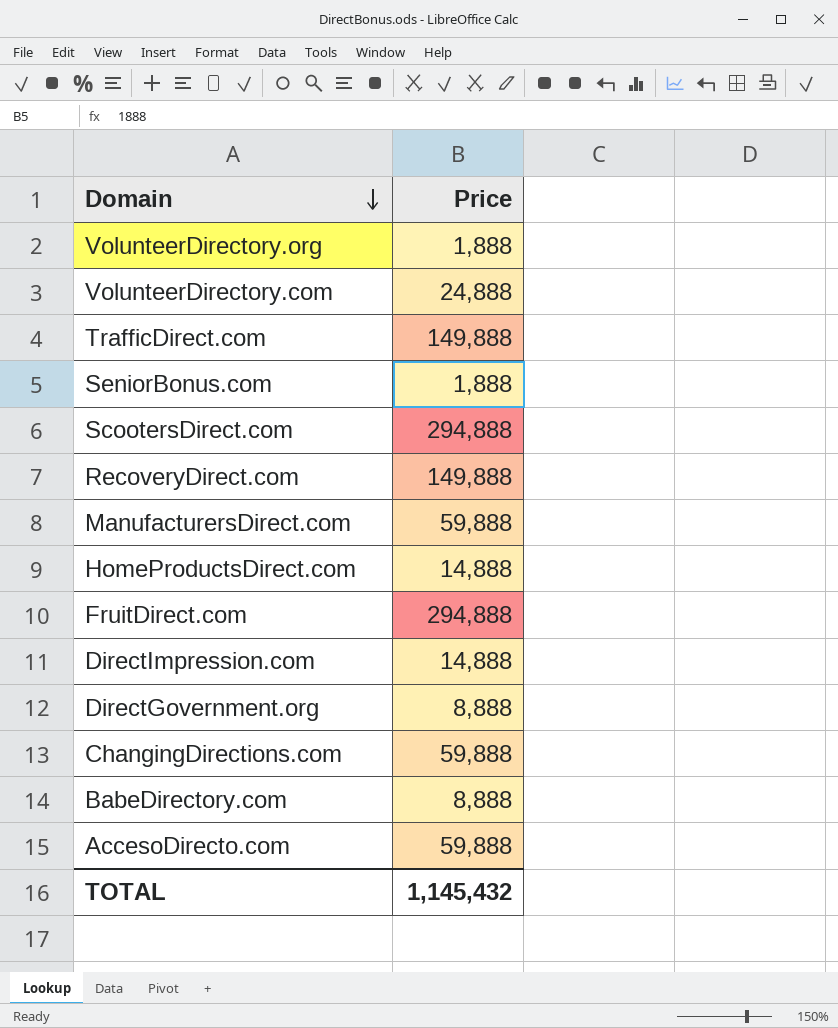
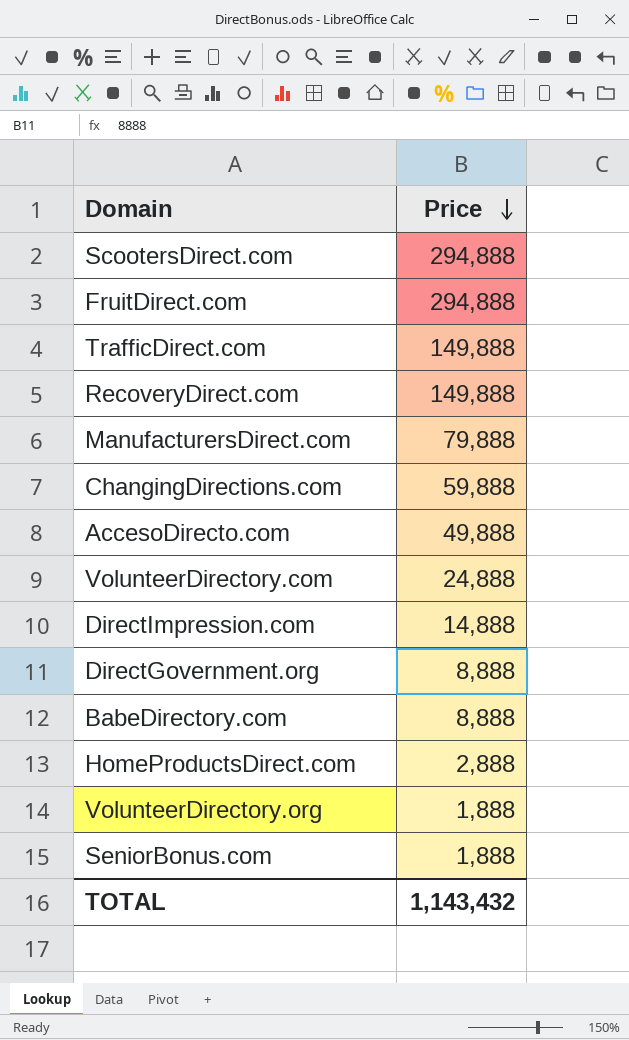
row order: Domain descending -> Price descending
ManufacturersDirect.com | Price: 59,888 -> 79,888
AccesoDirecto.com | Price: 59,888 -> 49,888
HomeProductsDirect.com | Price: 14,888 -> 2,888
TOTAL | Price: 1,145,432 -> 1,143,432

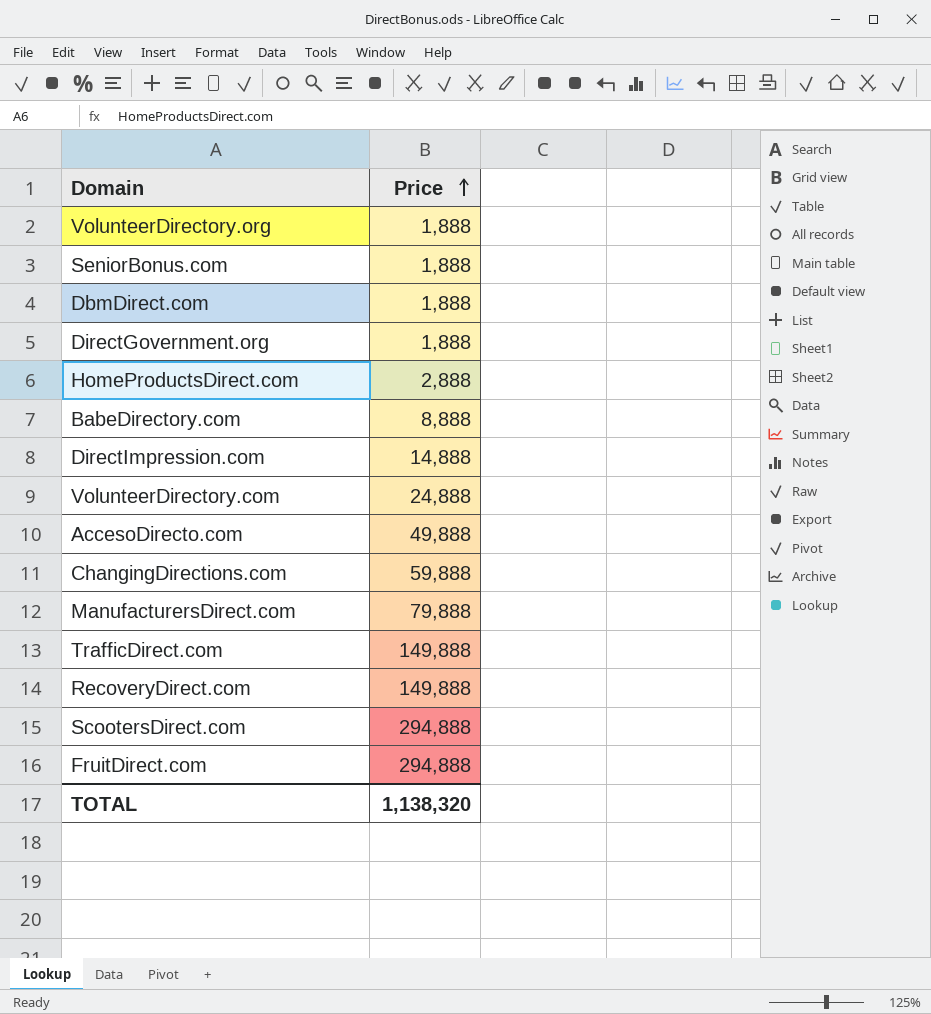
row order: Price descending -> Price ascending
row DbmDirect.com: none -> 1,888
DirectGovernment.org | Price: 8,888 -> 1,888
TOTAL | Price: 1,143,432 -> 1,138,320

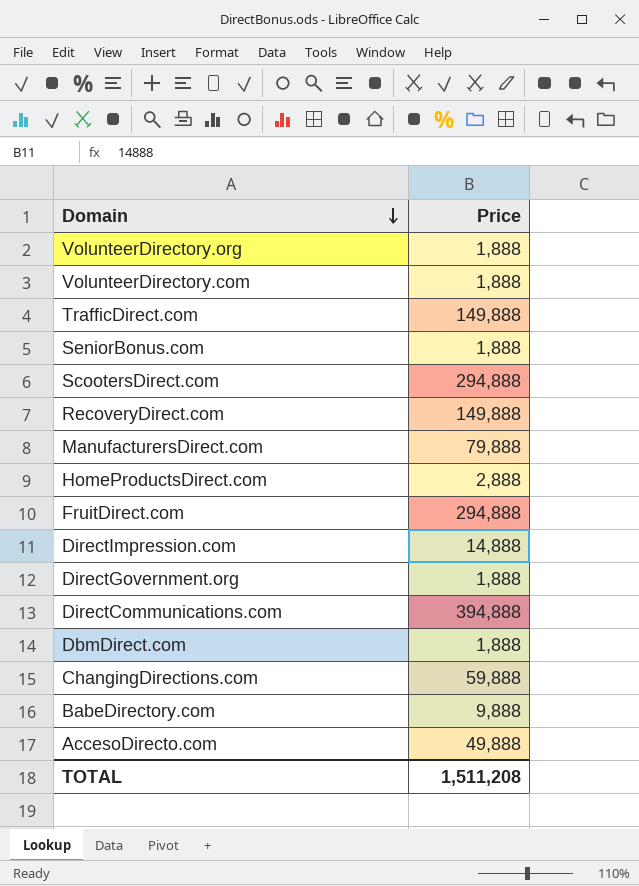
row order: Price ascending -> Domain descending
VolunteerDirectory.com | Price: 24,888 -> 1,888
row DirectCommunications.com: none -> 394,888
BabeDirectory.com | Price: 8,888 -> 9,888
TOTAL | Price: 1,138,320 -> 1,511,208

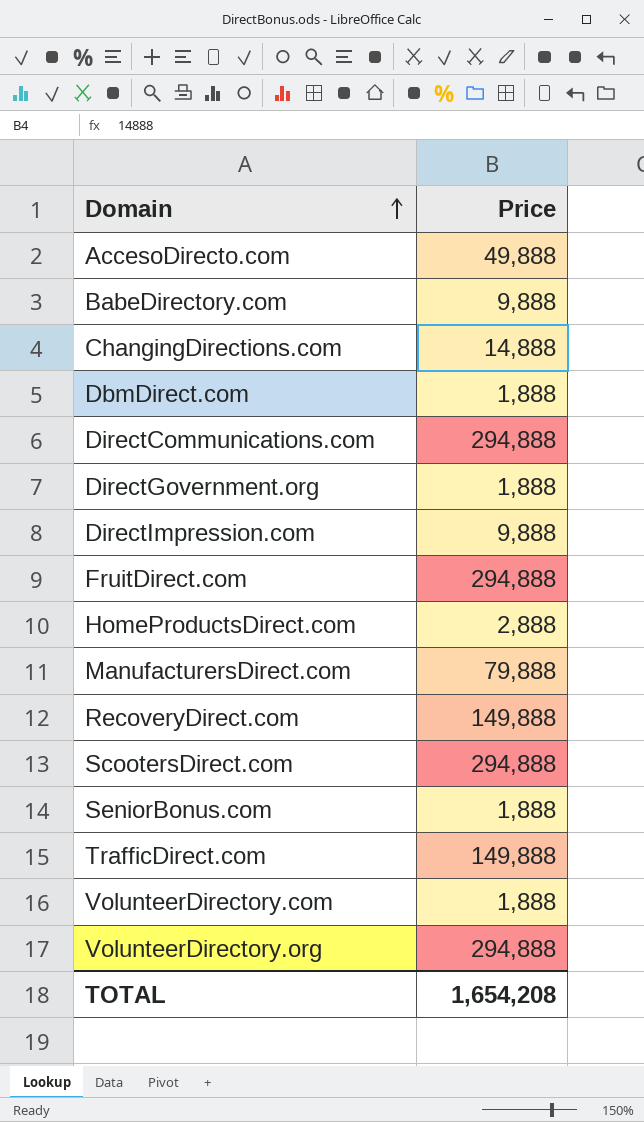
row order: Domain descending -> Domain ascending
ChangingDirections.com | Price: 59,888 -> 14,888
DirectCommunications.com | Price: 394,888 -> 294,888
DirectImpression.com | Price: 14,888 -> 9,888
VolunteerDirectory.org | Price: 1,888 -> 294,888
TOTAL | Price: 1,511,208 -> 1,654,208

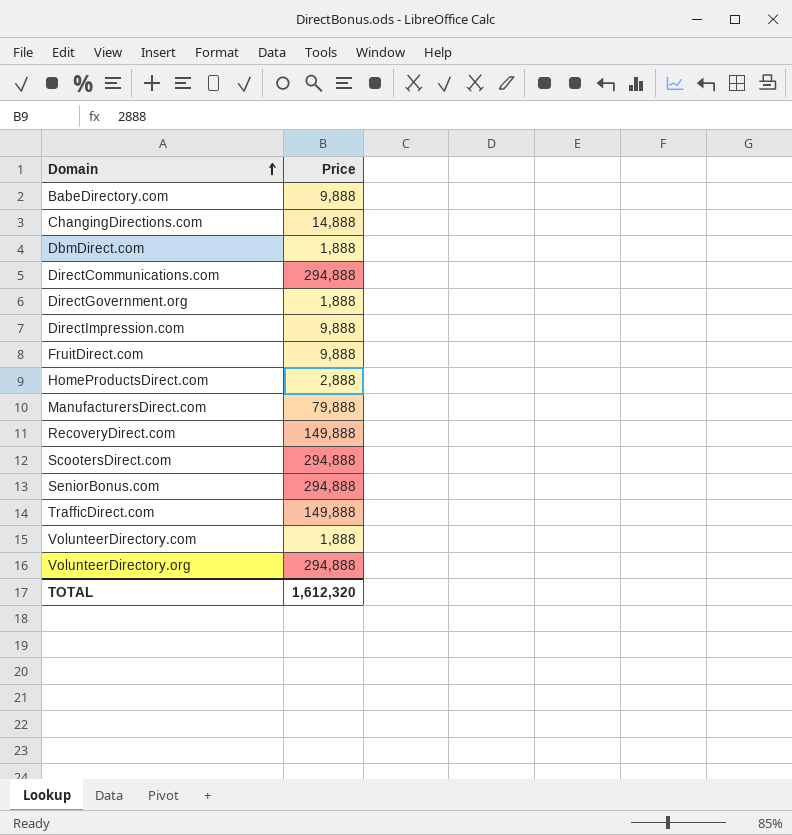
row AccesoDirecto.com: 49,888 -> none
FruitDirect.com | Price: 294,888 -> 9,888
SeniorBonus.com | Price: 1,888 -> 294,888
TOTAL | Price: 1,654,208 -> 1,612,320

